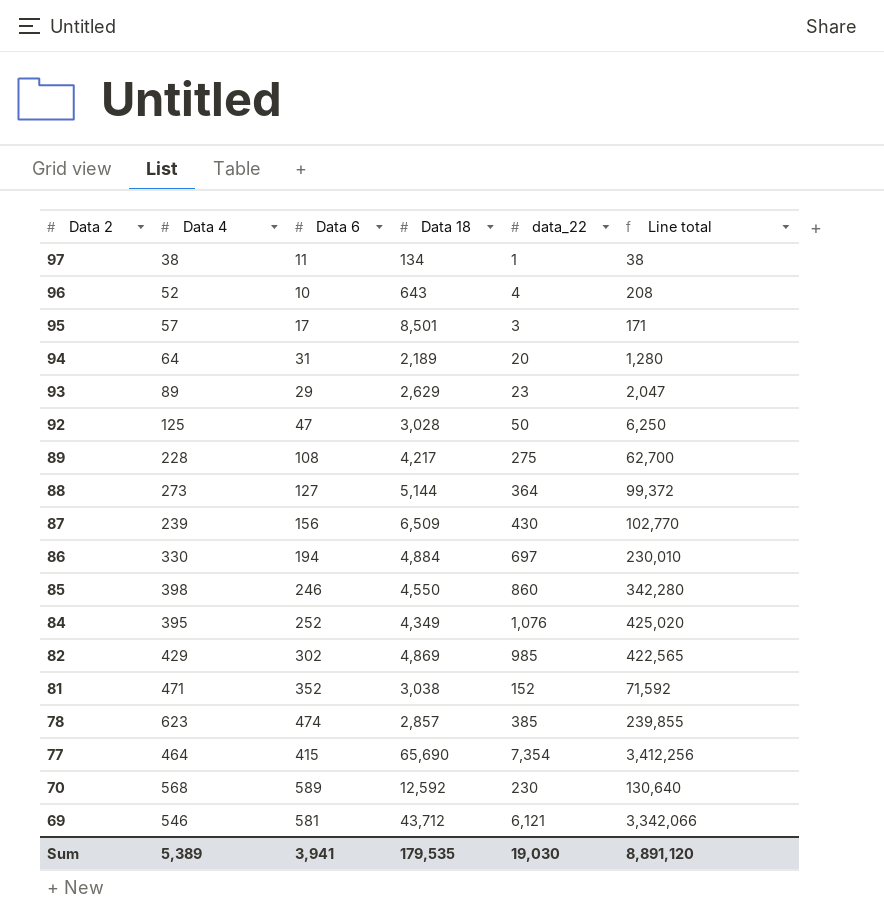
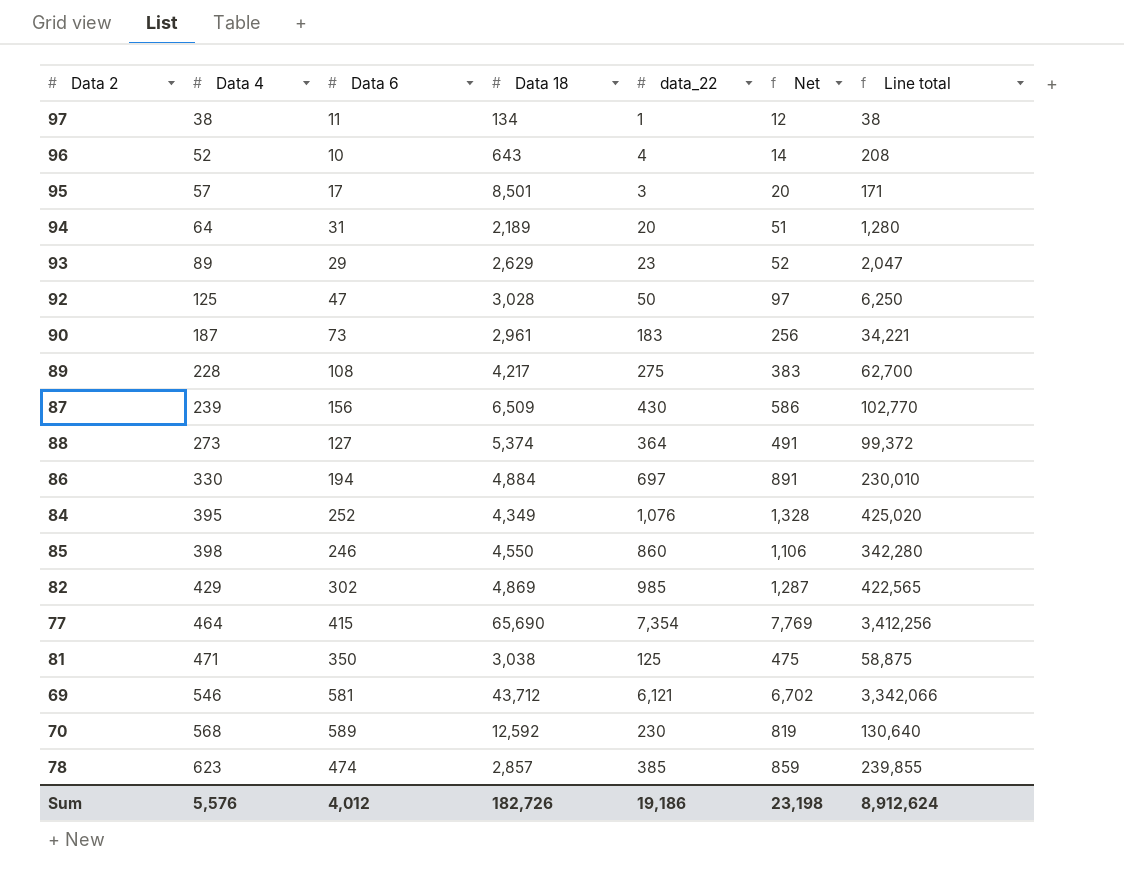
row order: Data 2 descending -> Data 4 ascending
column Net | formula: none -> [Data 6] + [data_22]
row 90: none -> 187 | 73 | 2,961 | 183 | 256 | 34,221
88 | Data 18: 5,144 -> 5,374
81 | Data 6: 352 -> 350
81 | data_22: 152 -> 125
81 | Line total: 71,592 -> 58,875
Sum | Data 4: 5,389 -> 5,576
Sum | Data 6: 3,941 -> 4,012
Sum | Data 18: 179,535 -> 182,726
Sum | data_22: 19,030 -> 19,186
Sum | Line total: 8,891,120 -> 8,912,624

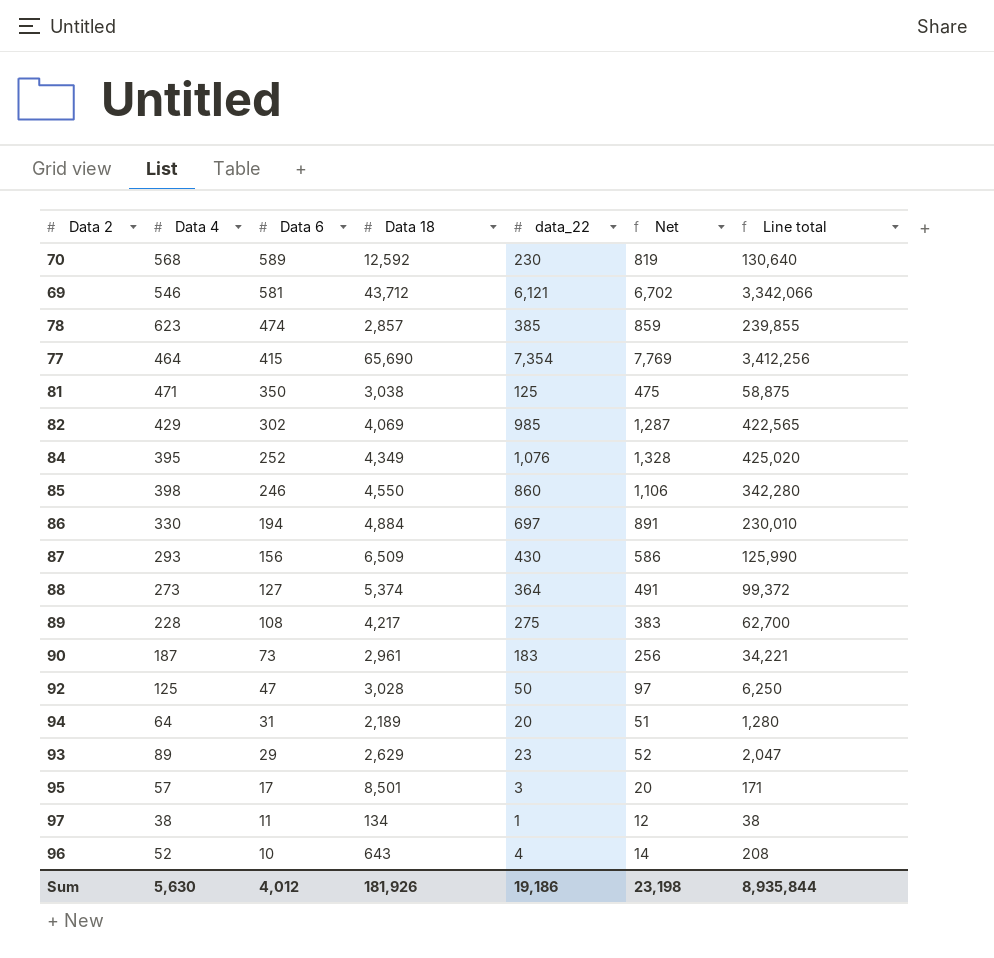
row order: Data 4 ascending -> Data 6 descending
82 | Data 18: 4,869 -> 4,069
87 | Data 4: 239 -> 293
87 | Line total: 102,770 -> 125,990
Sum | Data 4: 5,576 -> 5,630
Sum | Data 18: 182,726 -> 181,926
Sum | Line total: 8,912,624 -> 8,935,844

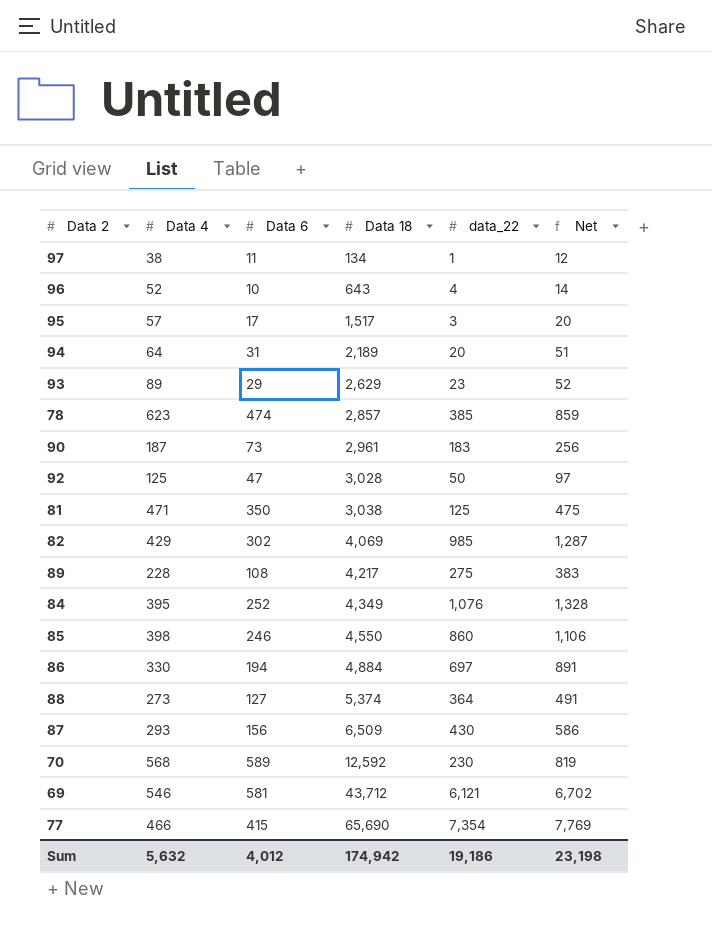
row order: Data 6 descending -> Data 18 ascending
column Line total | formula: [Data 4] * [data_22] -> none
95 | Data 18: 8,501 -> 1,517
77 | Data 4: 464 -> 466
Sum | Data 4: 5,630 -> 5,632
Sum | Data 18: 181,926 -> 174,942

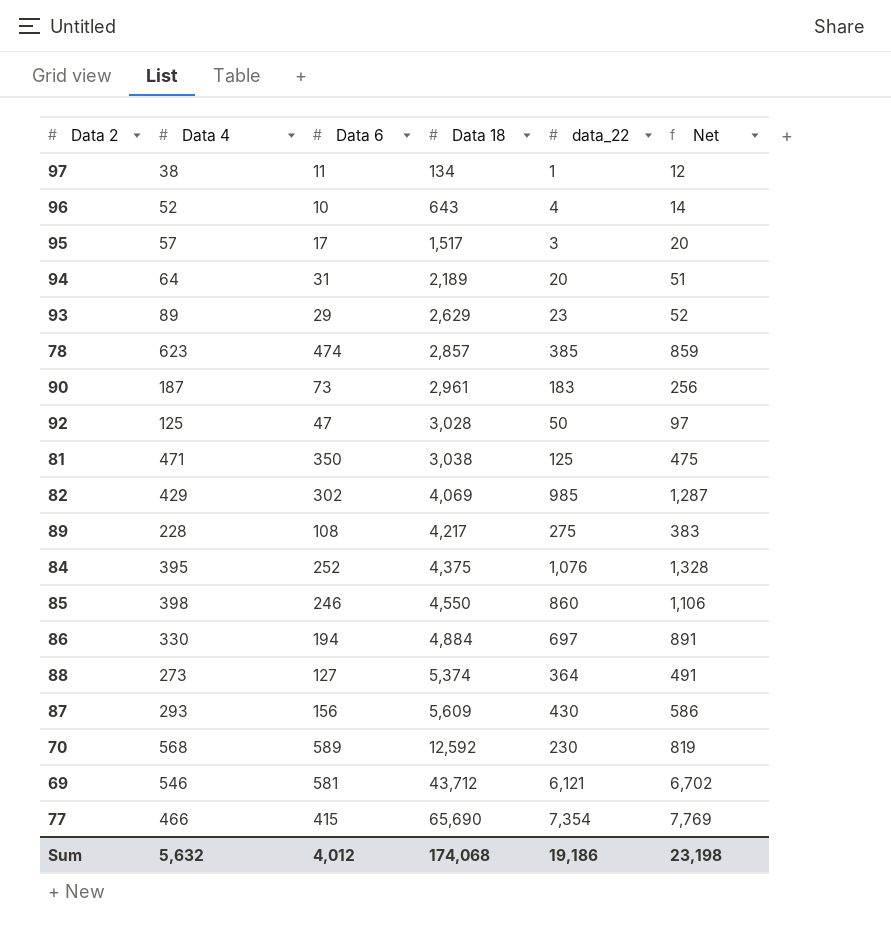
84 | Data 18: 4,349 -> 4,375
87 | Data 18: 6,509 -> 5,609
Sum | Data 18: 174,942 -> 174,068

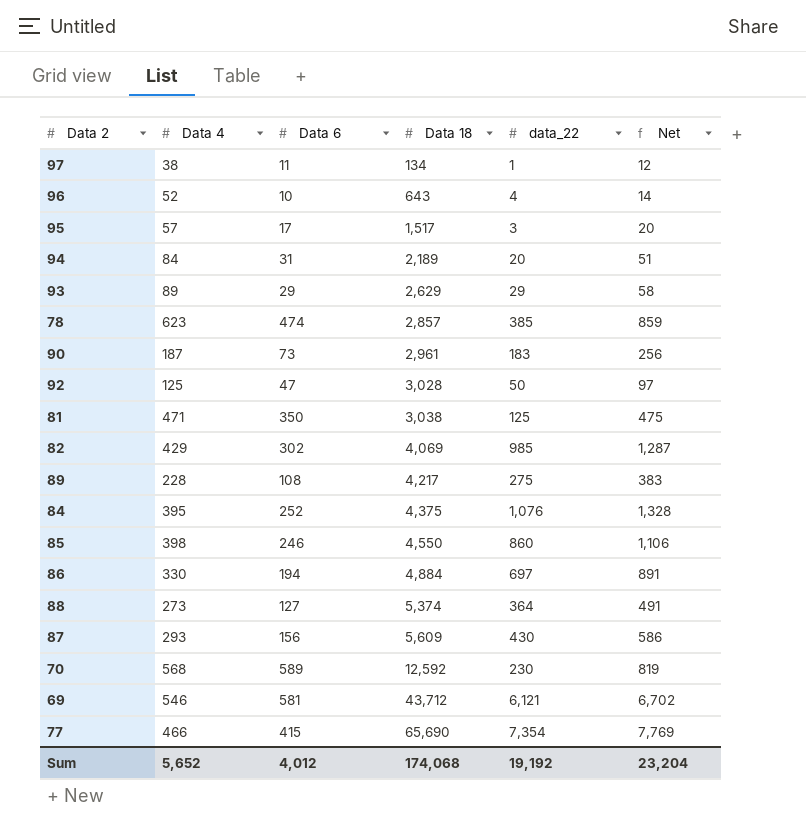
94 | Data 4: 64 -> 84
93 | data_22: 23 -> 29
93 | Net: 52 -> 58
Sum | Data 4: 5,632 -> 5,652
Sum | data_22: 19,186 -> 19,192
Sum | Net: 23,198 -> 23,204

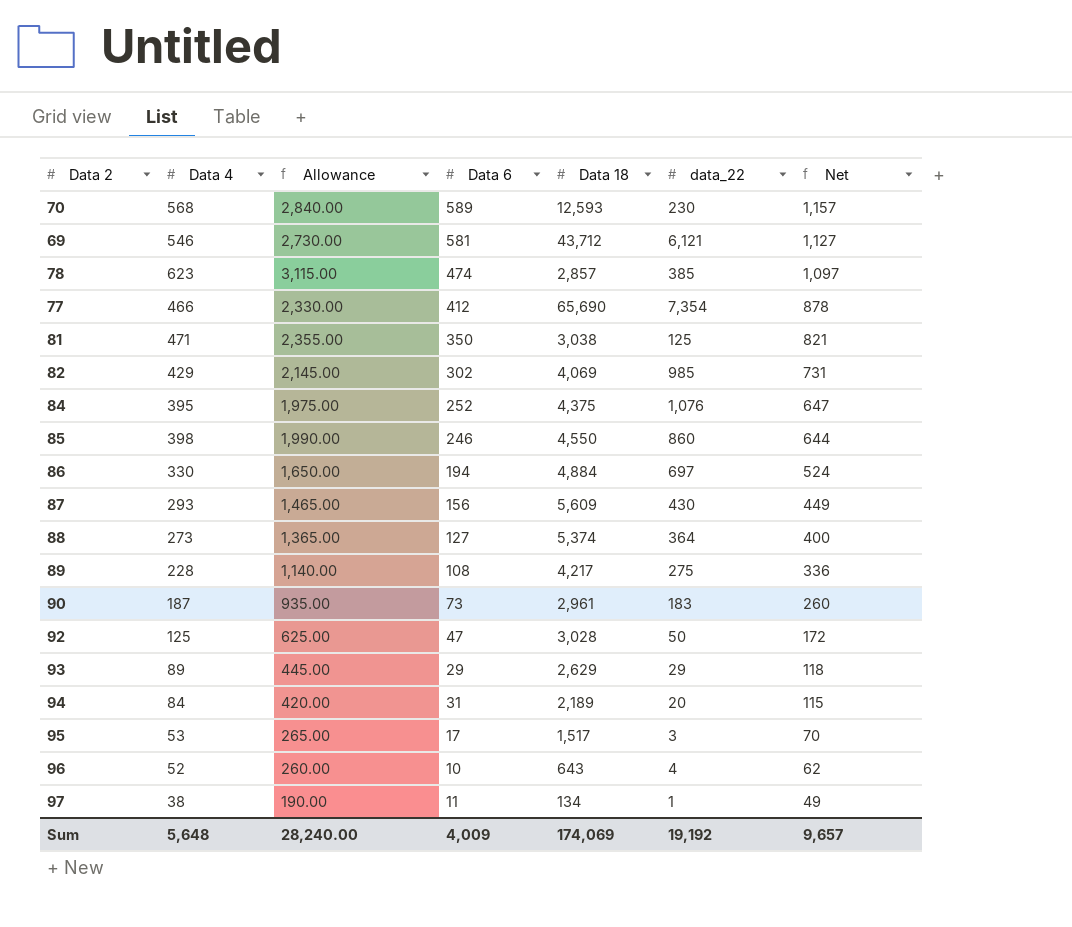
row order: Data 18 ascending -> Net descending
column Allowance | formula: none -> [Data 4] * 5
column Net | formula: [Data 6] + [data_22] -> [Data 4] + [Data 6]
70 | Data 18: 12,592 -> 12,593
77 | Data 6: 415 -> 412
95 | Data 4: 57 -> 53
Sum | Data 4: 5,652 -> 5,648
Sum | Data 6: 4,012 -> 4,009
Sum | Data 18: 174,068 -> 174,069
Sum | Net: 23,204 -> 9,657

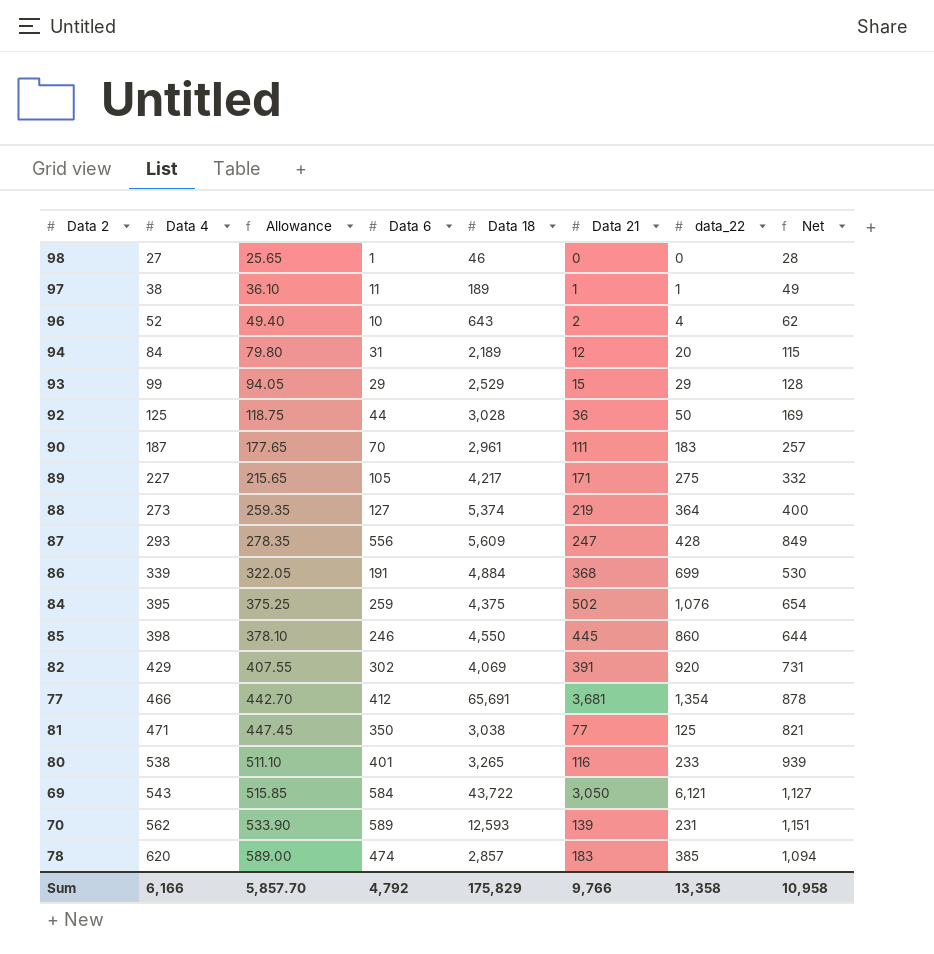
row order: Net descending -> Data 4 ascending
column Allowance | formula: [Data 4] * 5 -> [Data 4] * 0.95
column Data 21 | position: none -> 6
row 95: 53 | 265.00 | 17 | 1,517 | 3 | 70 -> none
row 98: none -> 27 | 25.65 | 1 | 46 | 0 | 0 | 28
97 | Data 18: 134 -> 189
93 | Data 4: 89 -> 99
93 | Data 18: 2,629 -> 2,529
93 | Net: 118 -> 128
92 | Data 6: 47 -> 44
92 | Net: 172 -> 169
90 | Data 6: 73 -> 70
90 | Net: 260 -> 257
89 | Data 4: 228 -> 227
89 | Data 6: 108 -> 105
89 | Net: 336 -> 332
87 | Data 6: 156 -> 556
87 | data_22: 430 -> 428
87 | Net: 449 -> 849
86 | Data 4: 330 -> 339
86 | Data 6: 194 -> 191
86 | data_22: 697 -> 699
86 | Net: 524 -> 530
84 | Data 6: 252 -> 259
84 | Net: 647 -> 654
82 | data_22: 985 -> 920
77 | Data 18: 65,690 -> 65,691
77 | data_22: 7,354 -> 1,354
row 80: none -> 538 | 511.10 | 401 | 3,265 | 116 | 233 | 939
69 | Data 4: 546 -> 543
69 | Data 6: 581 -> 584
69 | Data 18: 43,712 -> 43,722
70 | Data 4: 568 -> 562
70 | data_22: 230 -> 231
70 | Net: 1,157 -> 1,151
78 | Data 4: 623 -> 620
78 | Net: 1,097 -> 1,094
Sum | Data 4: 5,648 -> 6,166
Sum | Allowance: 28,240.00 -> 5,857.70
Sum | Data 6: 4,009 -> 4,792
Sum | Data 18: 174,069 -> 175,829
Sum | data_22: 19,192 -> 13,358
Sum | Net: 9,657 -> 10,958

